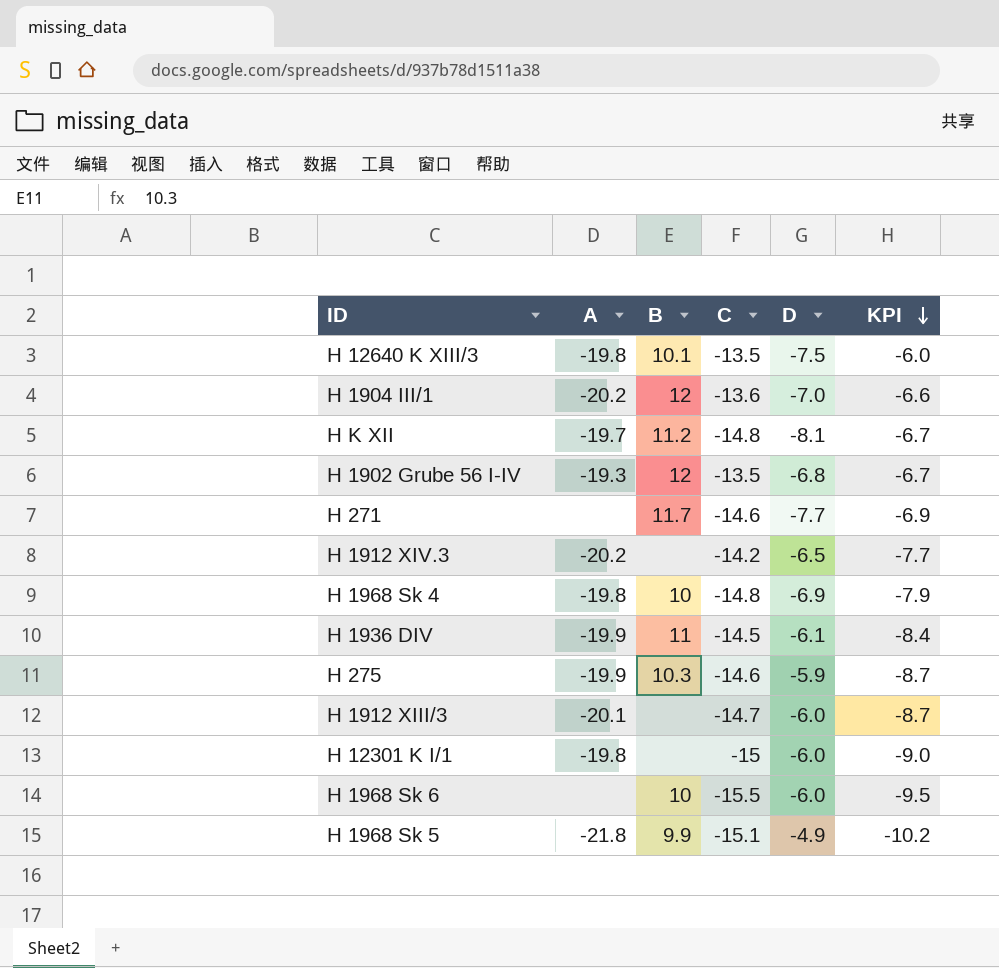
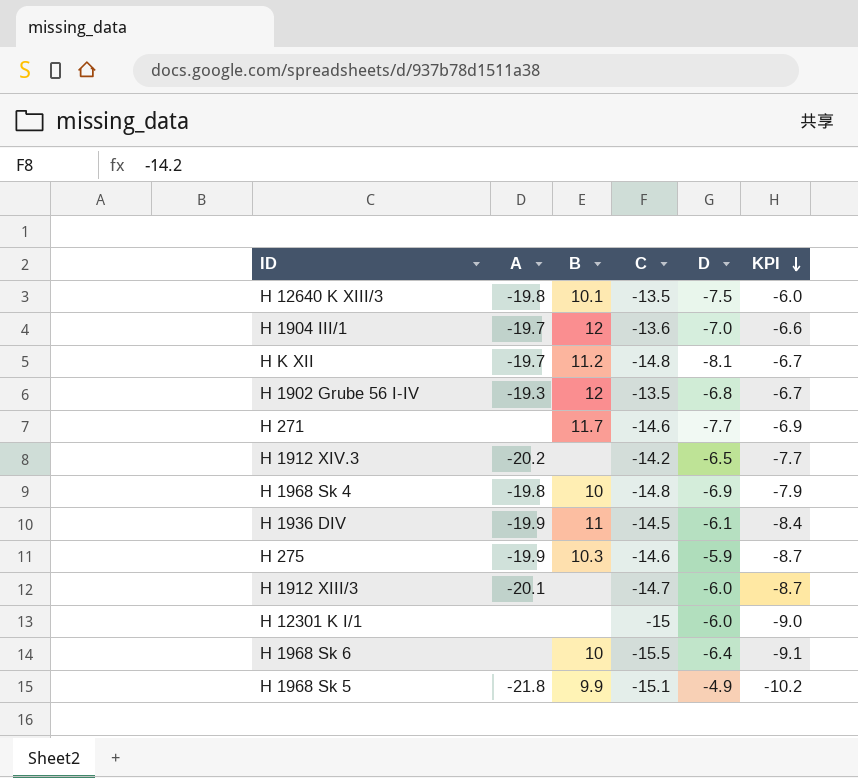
H 1904 III/1 | A: -20.2 -> -19.7
H 12301 K I/1 | A: -19.8 -> none
H 1968 Sk 6 | D: -6.0 -> -6.4
H 1968 Sk 6 | KPI: -9.5 -> -9.1

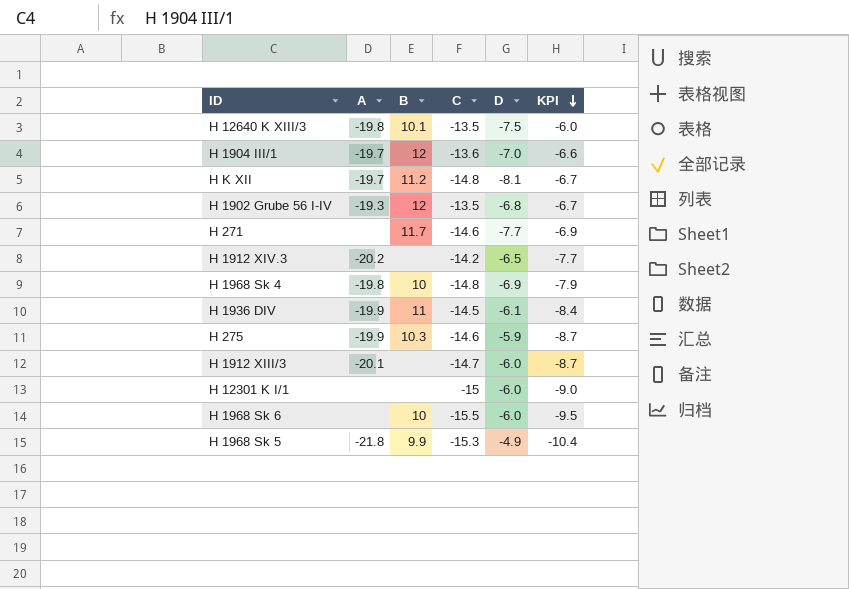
H 1968 Sk 6 | D: -6.4 -> -6.0
H 1968 Sk 6 | KPI: -9.1 -> -9.5
H 1968 Sk 5 | C: -15.1 -> -15.3
H 1968 Sk 5 | KPI: -10.2 -> -10.4

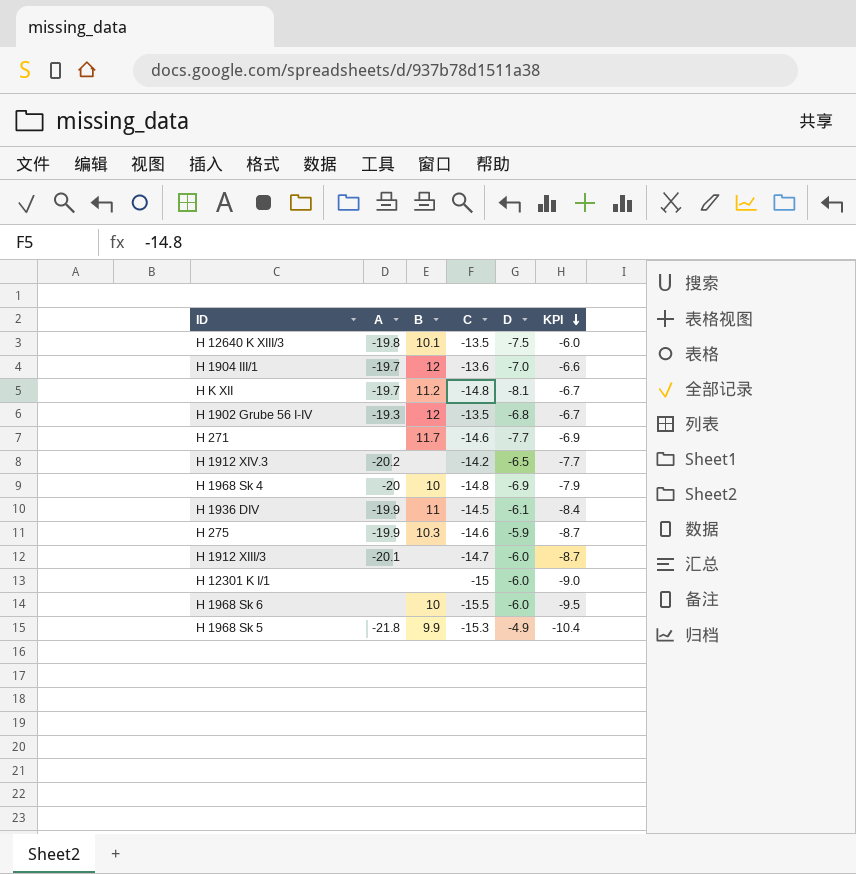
H 1968 Sk 4 | A: -19.8 -> -20

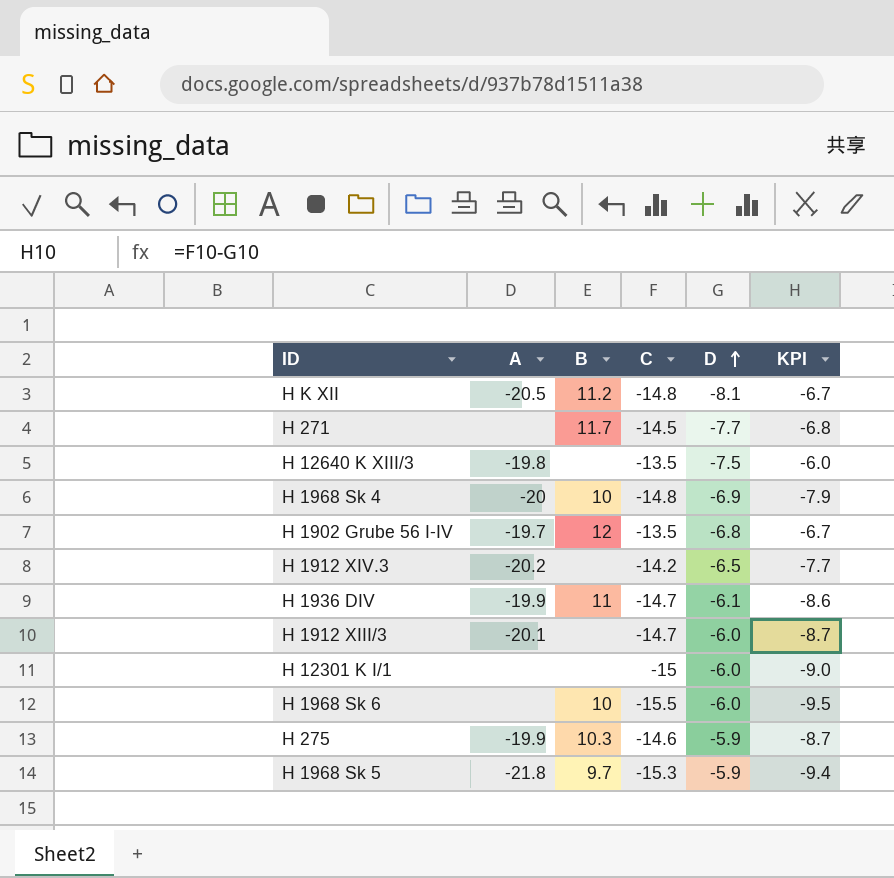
row order: KPI descending -> D ascending
row H 1904 III/1: -19.7 | 12 | -13.6 | -7.0 | -6.6 -> none
H K XII | A: -19.7 -> -20.5
H 271 | C: -14.6 -> -14.5
H 271 | KPI: -6.9 -> -6.8
H 12640 K XIII/3 | B: 10.1 -> none
H 1902 Grube 56 I-IV | A: -19.3 -> -19.7
H 1936 DIV | C: -14.5 -> -14.7
H 1936 DIV | KPI: -8.4 -> -8.6
H 1968 Sk 5 | B: 9.9 -> 9.7
H 1968 Sk 5 | D: -4.9 -> -5.9
H 1968 Sk 5 | KPI: -10.4 -> -9.4

